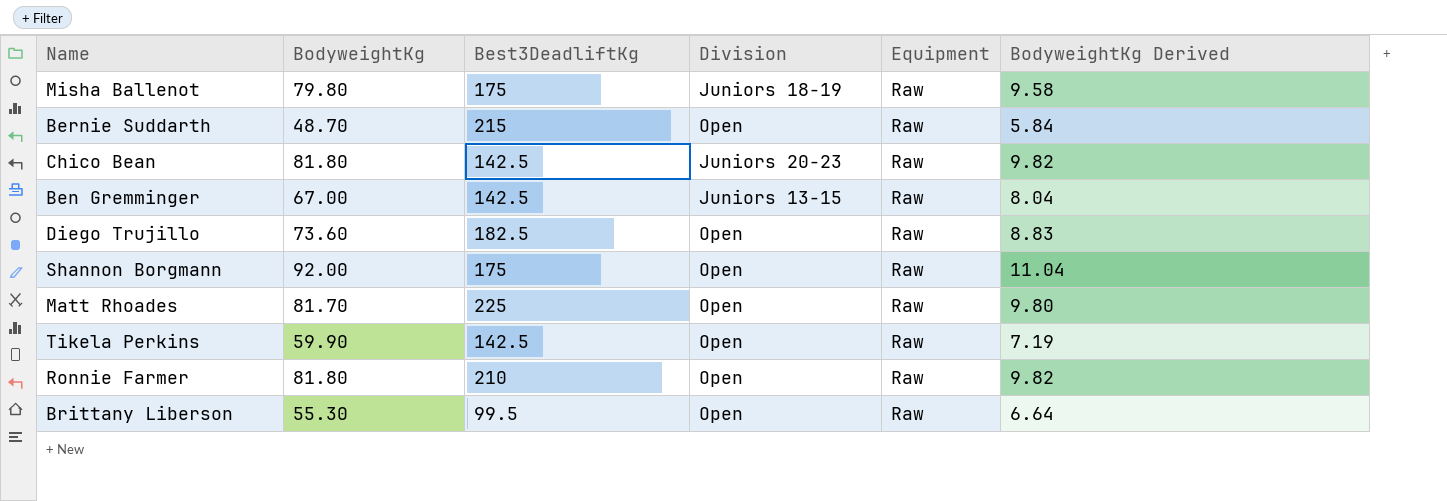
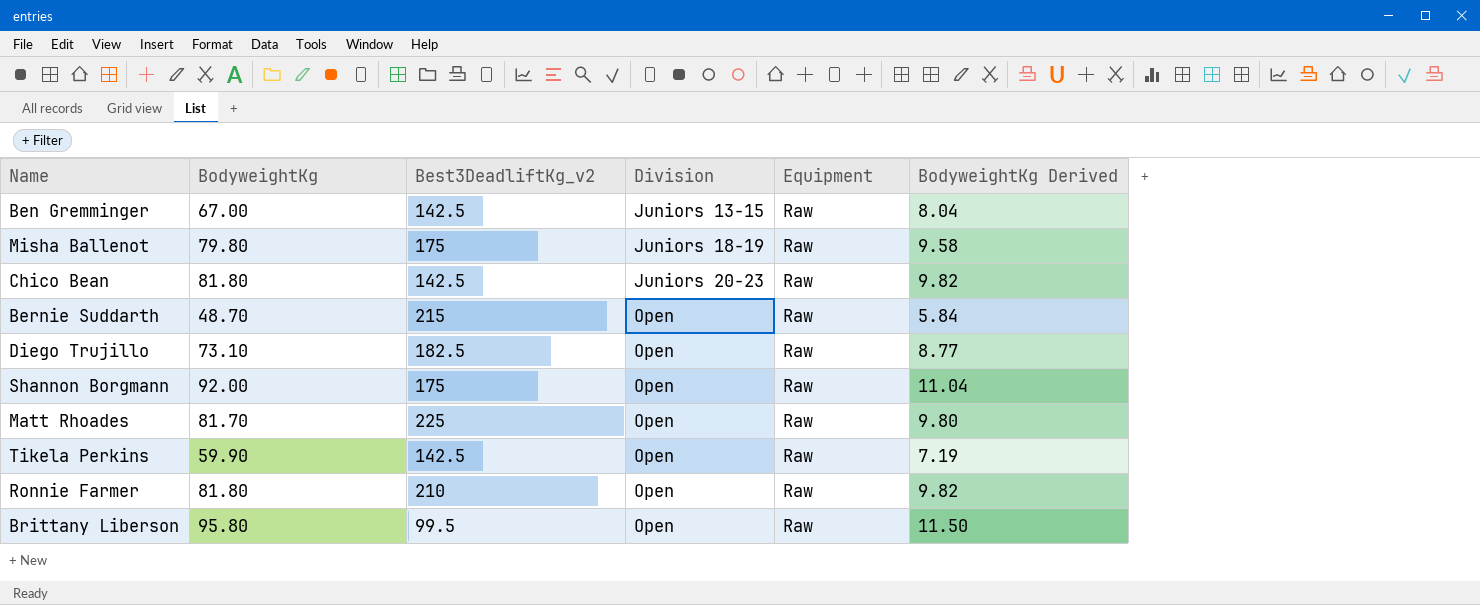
row order: none -> Division ascending
column name: Best3DeadliftKg -> Best3DeadliftKg_v2
Diego Trujillo | BodyweightKg: 73.60 -> 73.10
Diego Trujillo | BodyweightKg Derived: 8.83 -> 8.77
Brittany Liberson | BodyweightKg: 55.30 -> 95.80
Brittany Liberson | BodyweightKg Derived: 6.64 -> 11.50

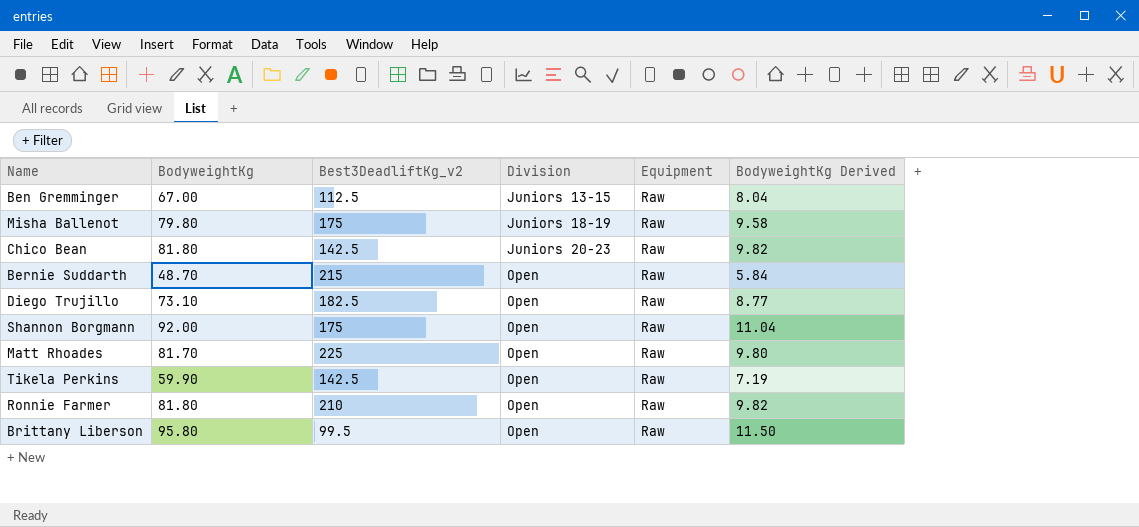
Ben Gremminger | Best3DeadliftKg_v2: 142.5 -> 112.5

